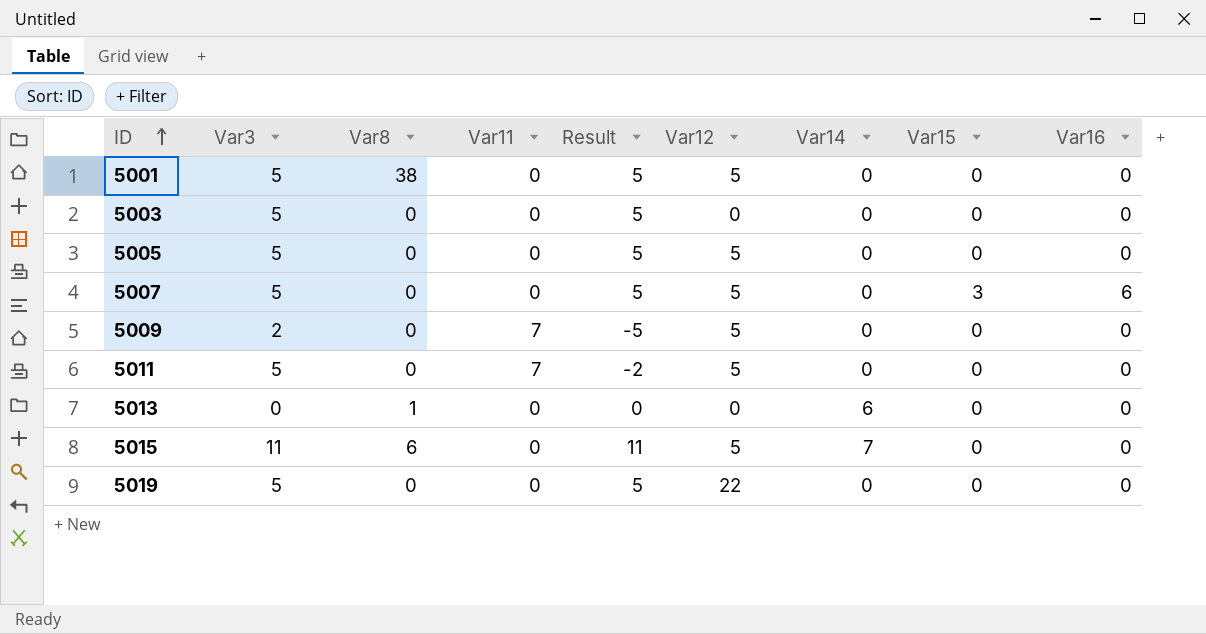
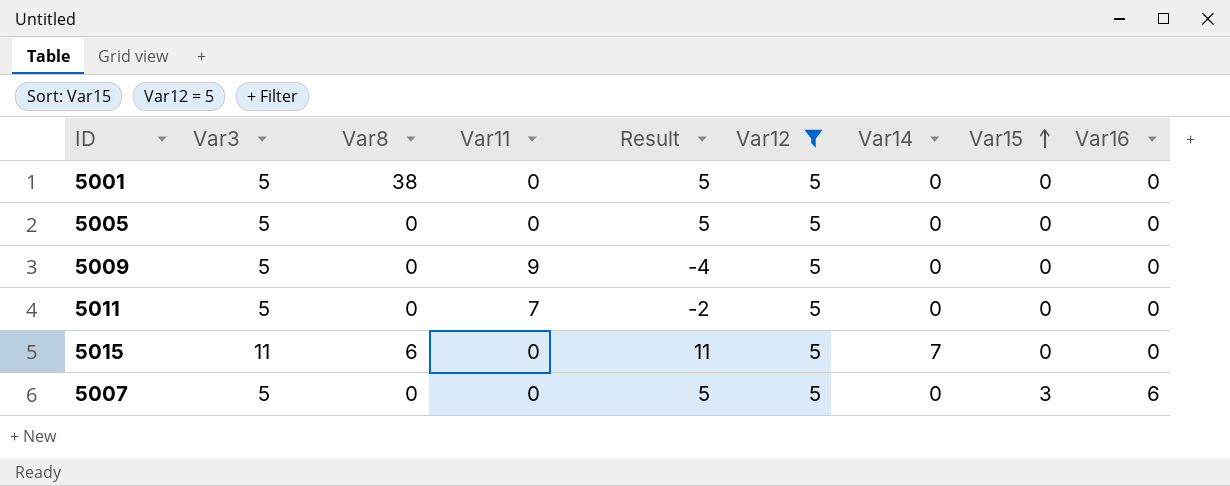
filter: none -> Var12 = 5
row order: ID ascending -> Var15 ascending
5009 | Var3: 2 -> 5
5009 | Var11: 7 -> 9
5009 | Result: -5 -> -4

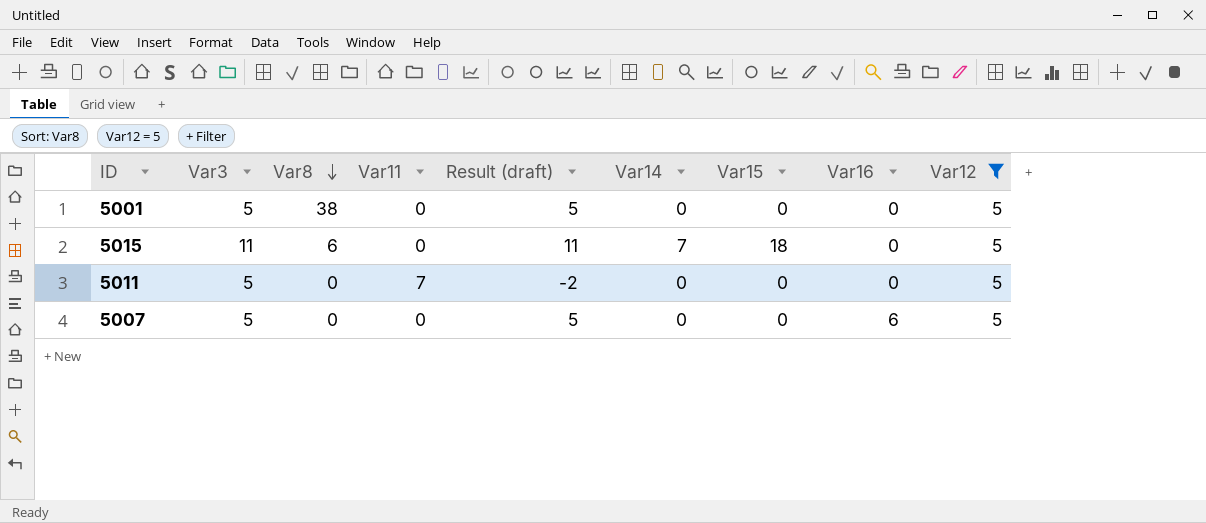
row order: Var15 ascending -> Var8 descending
column name: Result -> Result (draft)
column Var12 | position: 6 -> 9
row 5005: 5 | 0 | 0 | 5 | 5 | 0 | 0 | 0 -> none
row 5009: 5 | 0 | 9 | -4 | 5 | 0 | 0 | 0 -> none
5015 | Var15: 0 -> 18
5007 | Var15: 3 -> 0

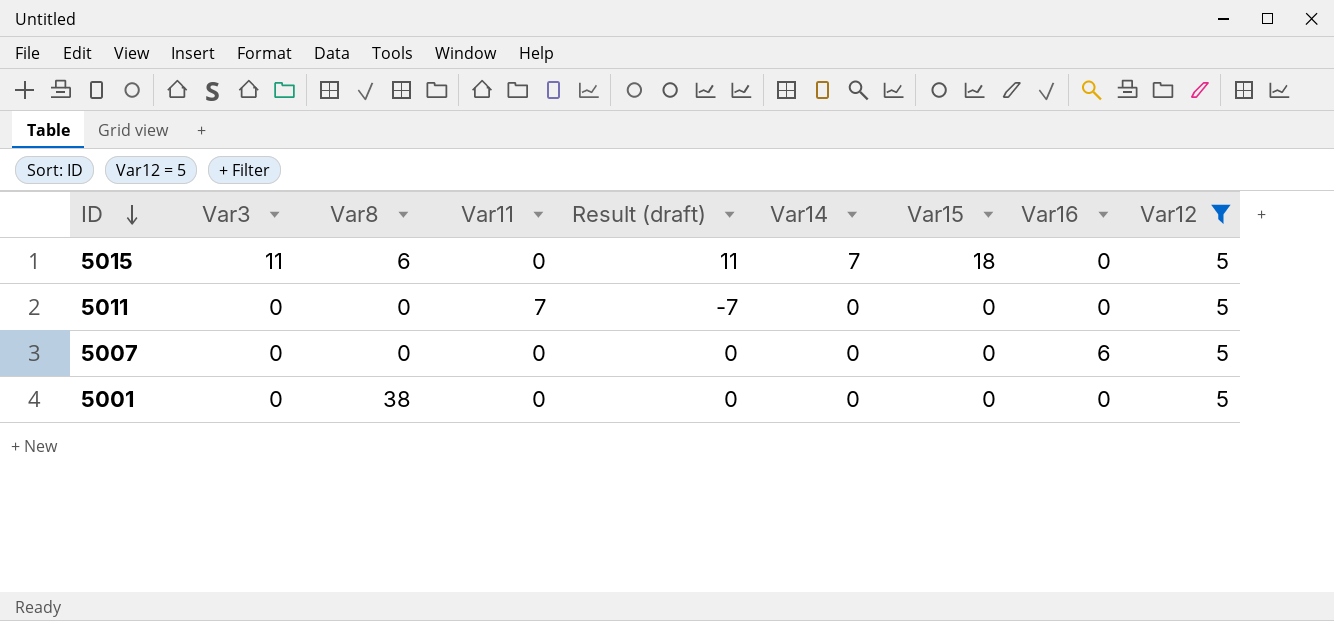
row order: Var8 descending -> ID descending
5011 | Var3: 5 -> 0
5011 | Result (draft): -2 -> -7
5007 | Var3: 5 -> 0
5007 | Result (draft): 5 -> 0
5001 | Var3: 5 -> 0
5001 | Result (draft): 5 -> 0

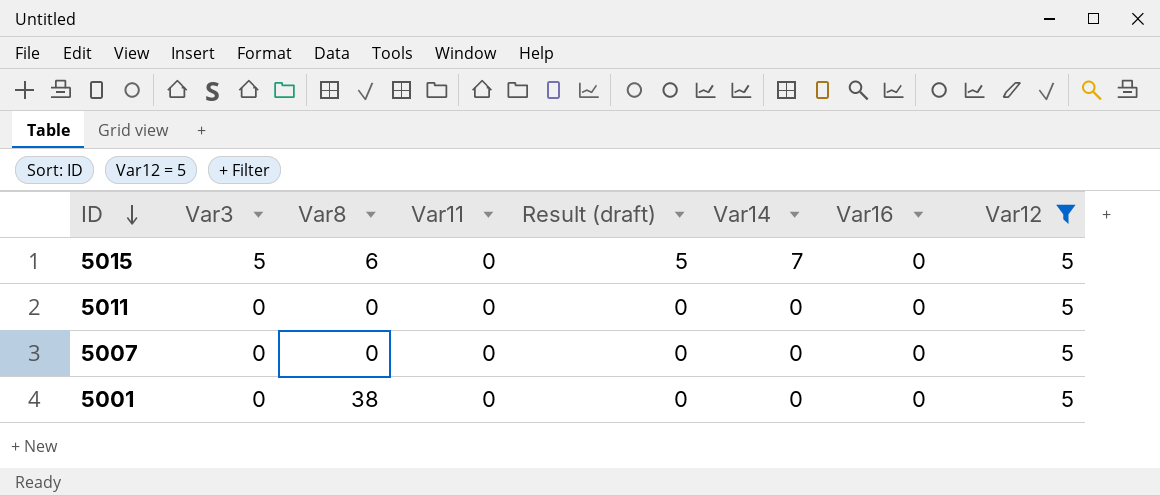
column Var15 | position: 7 -> none
5015 | Var3: 11 -> 5
5015 | Result (draft): 11 -> 5
5011 | Var11: 7 -> 0
5011 | Result (draft): -7 -> 0
5007 | Var16: 6 -> 0

